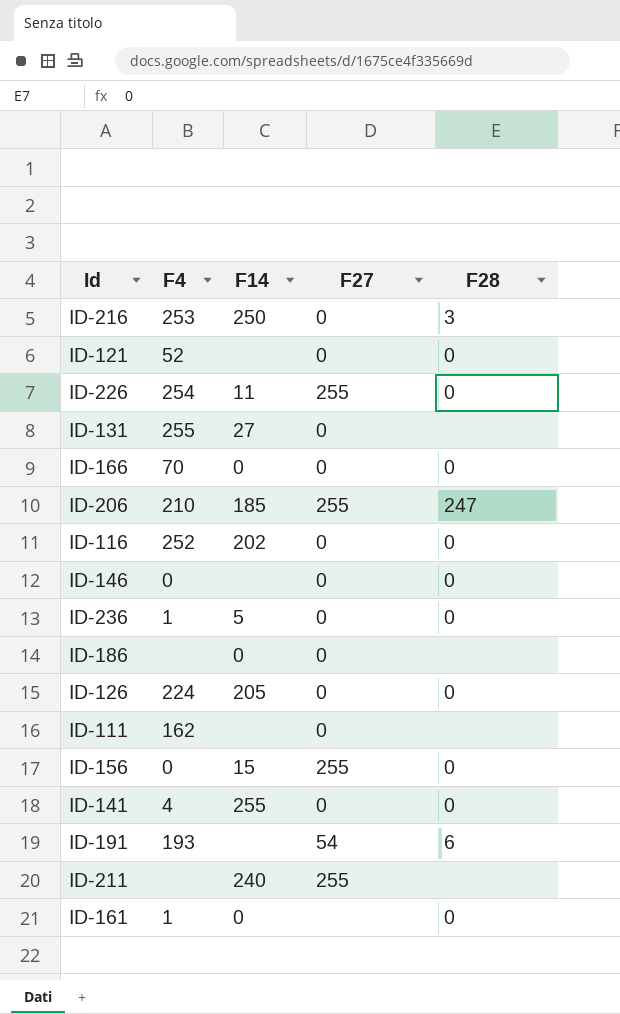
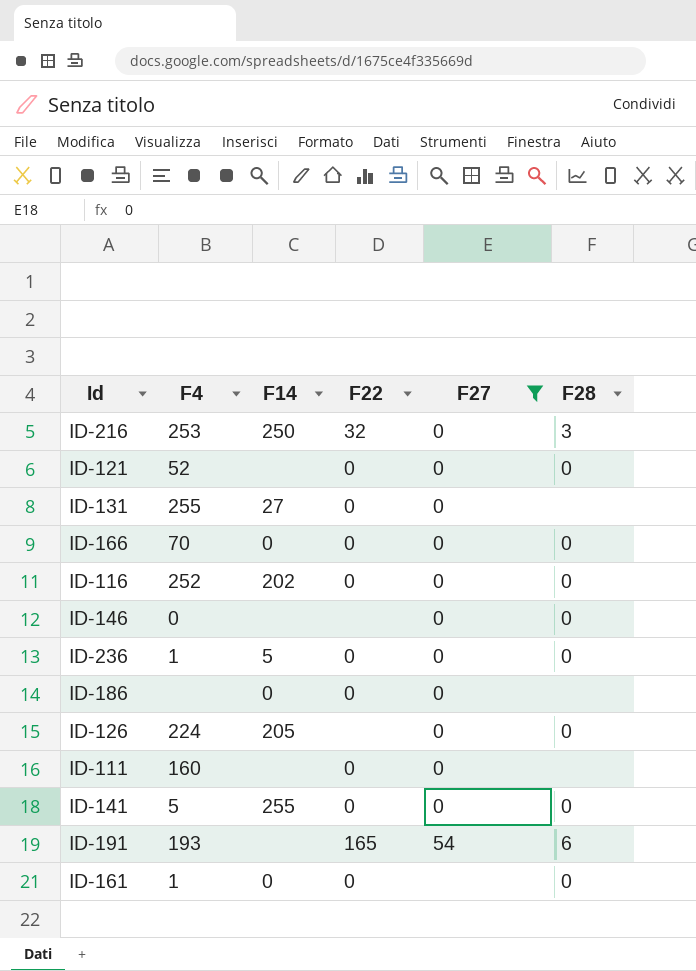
filter: none -> F27 != 255
column F22 | position: none -> 4
ID-111 | F4: 162 -> 160
ID-141 | F4: 4 -> 5

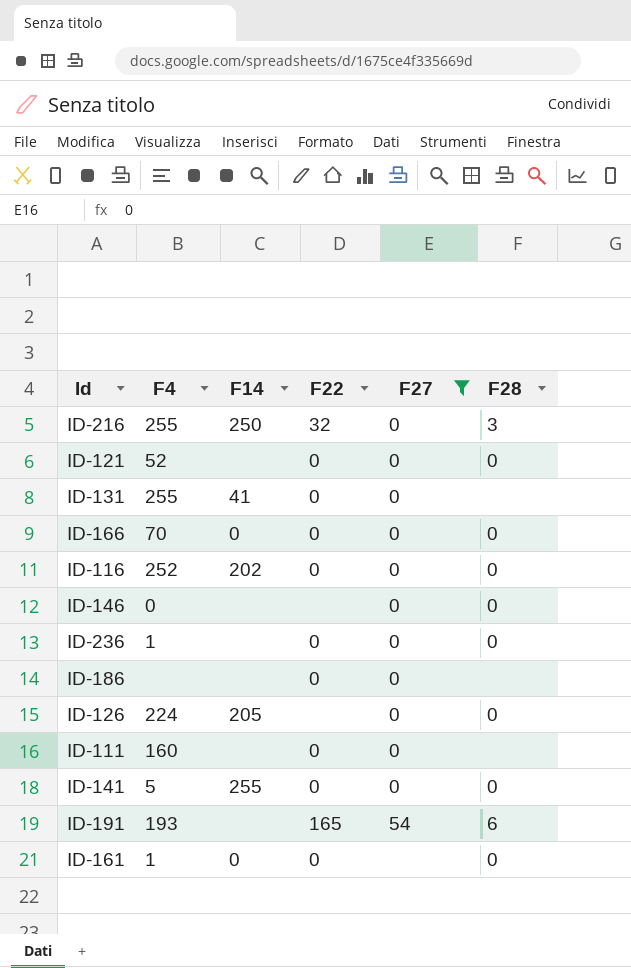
ID-216 | F4: 253 -> 255
ID-131 | F14: 27 -> 41
ID-236 | F14: 5 -> none
ID-186 | F14: 0 -> none

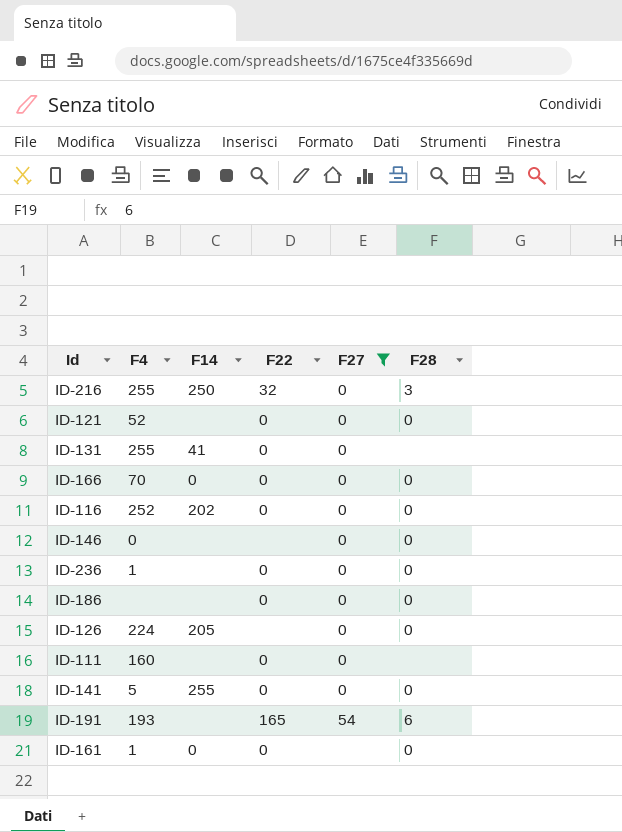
ID-186 | F28: none -> 0

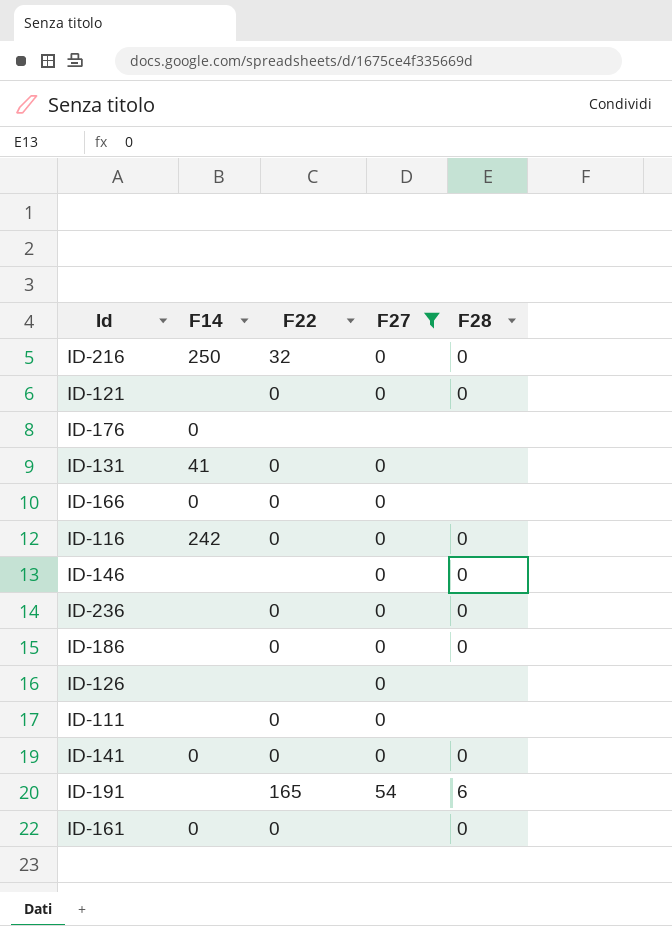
column F4 | position: 2 -> none
ID-216 | F28: 3 -> 0
row ID-176: none -> 0 | none | none | none
ID-166 | F28: 0 -> none
ID-116 | F14: 202 -> 242
ID-126 | F14: 205 -> none
ID-126 | F28: 0 -> none
ID-141 | F14: 255 -> 0

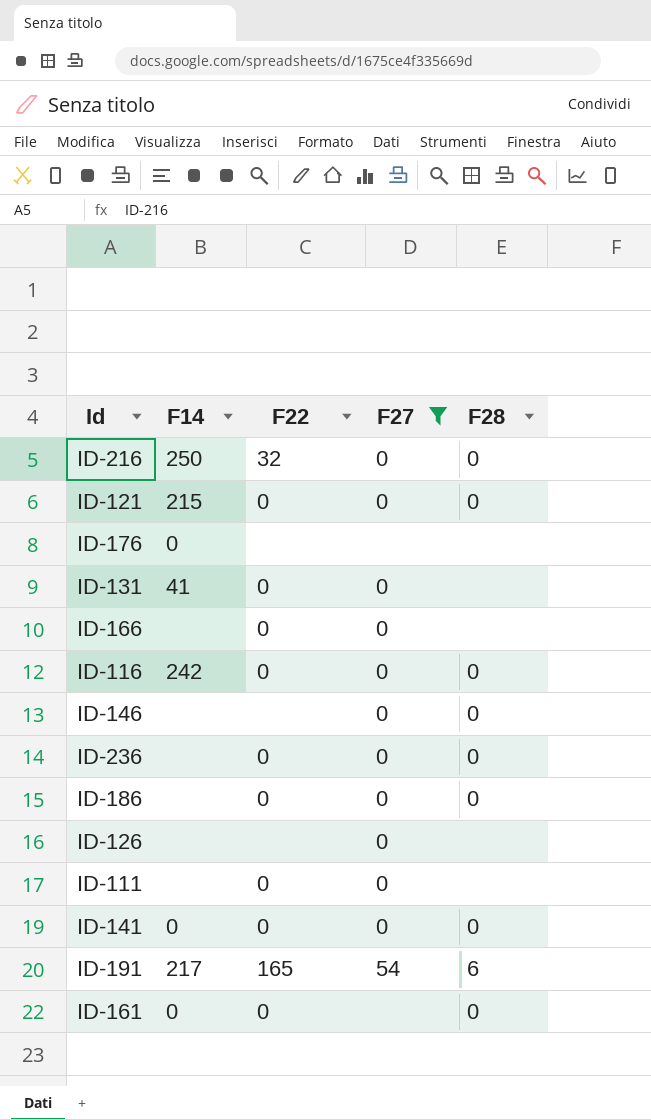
ID-121 | F14: none -> 215
ID-166 | F14: 0 -> none
ID-191 | F14: none -> 217

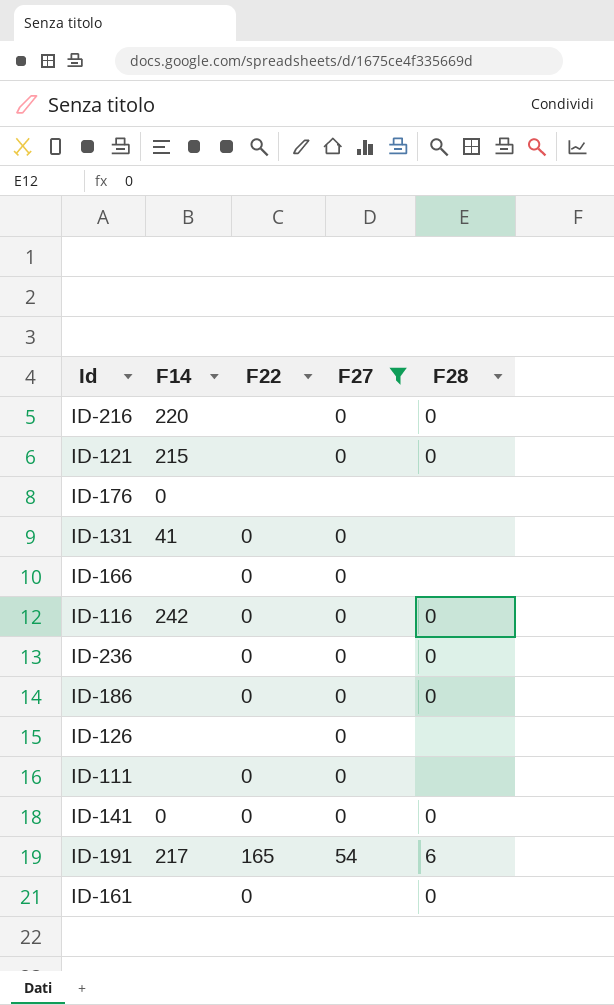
row ID-146: none | none | 0 | 0 -> none
ID-216 | F14: 250 -> 220
ID-216 | F22: 32 -> none
ID-121 | F22: 0 -> none
ID-161 | F14: 0 -> none

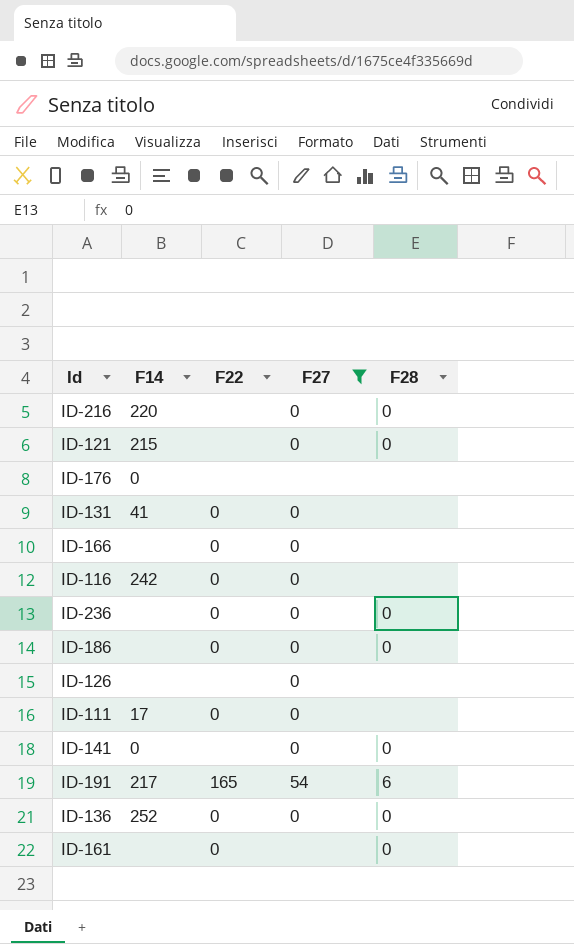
ID-116 | F28: 0 -> none
ID-111 | F14: none -> 17
ID-141 | F22: 0 -> none
row ID-136: none -> 252 | 0 | 0 | 0

